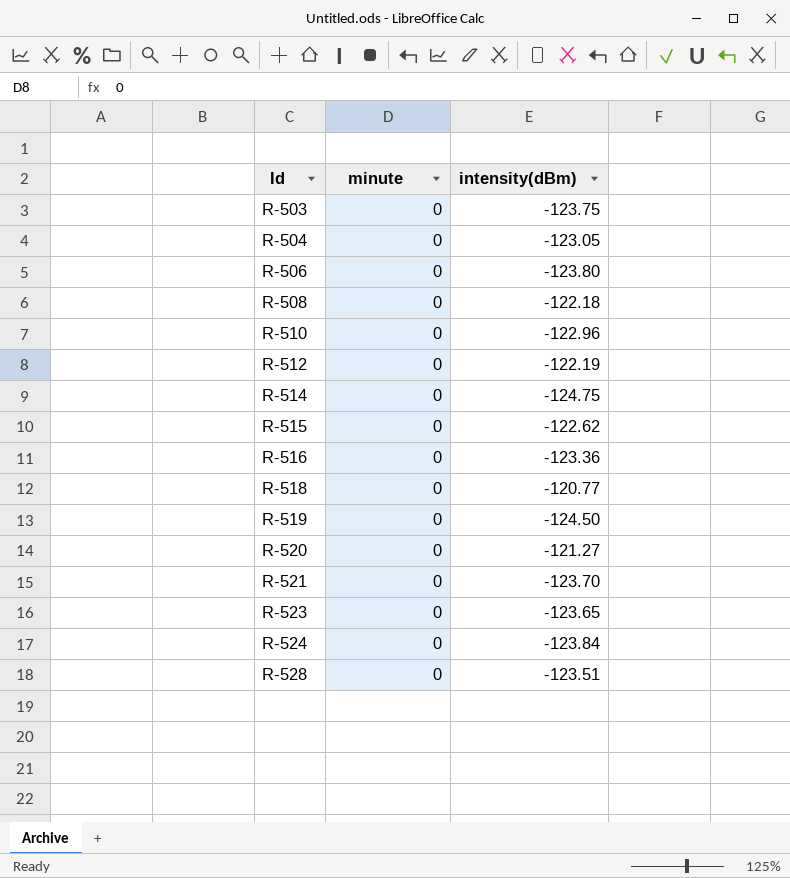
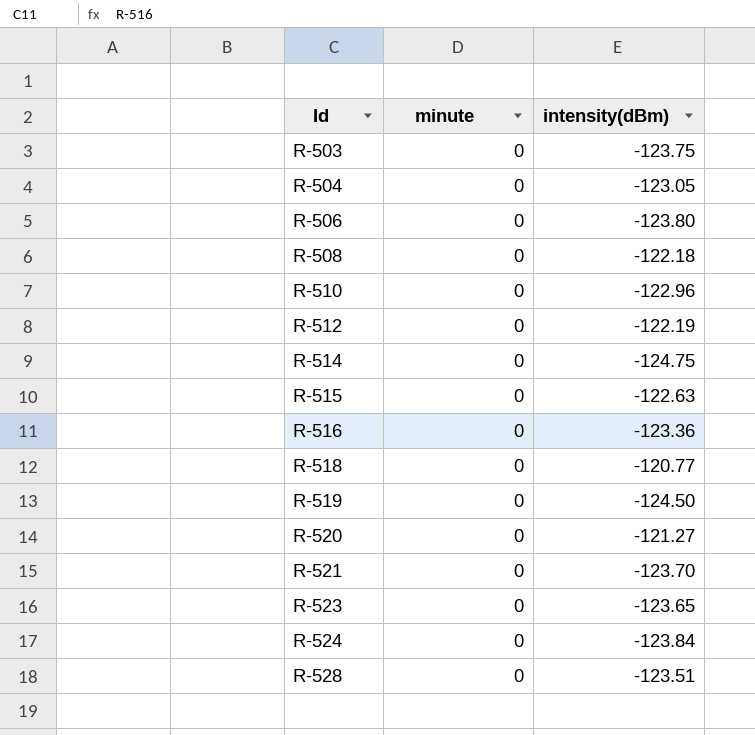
R-515 | intensity(dBm): -122.62 -> -122.63

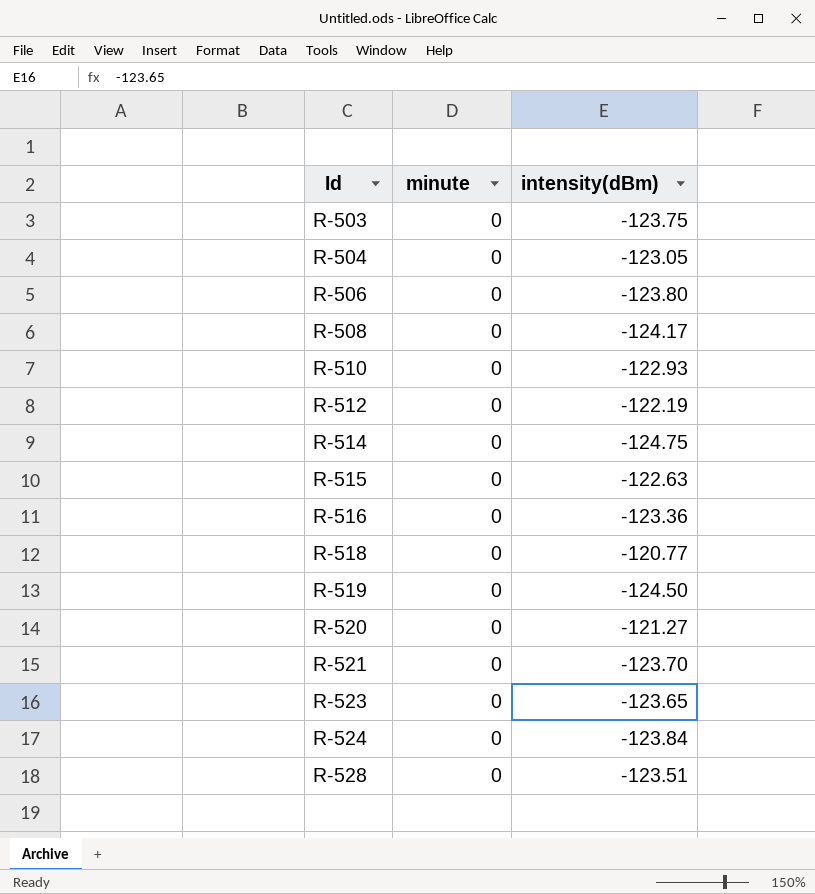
R-508 | intensity(dBm): -122.18 -> -124.17
R-510 | intensity(dBm): -122.96 -> -122.93

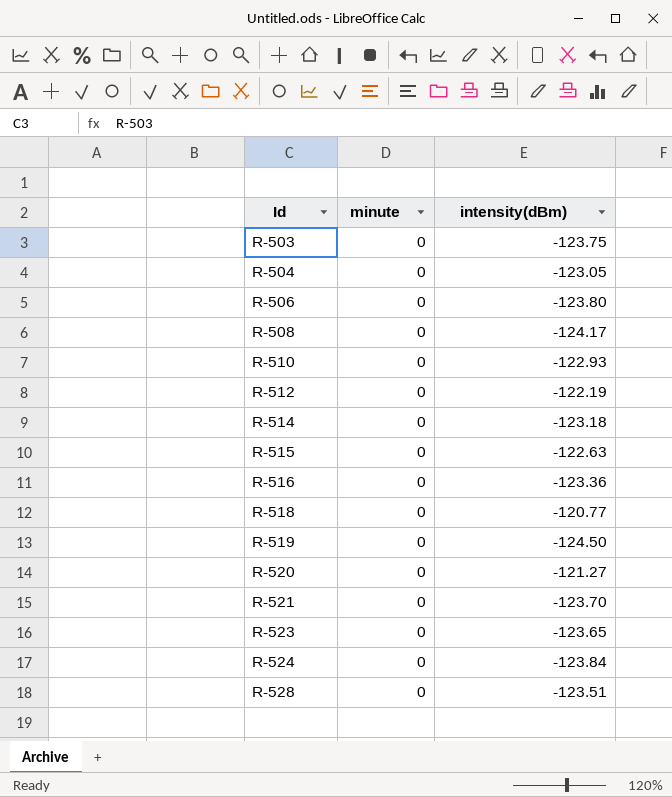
R-514 | intensity(dBm): -124.75 -> -123.18

